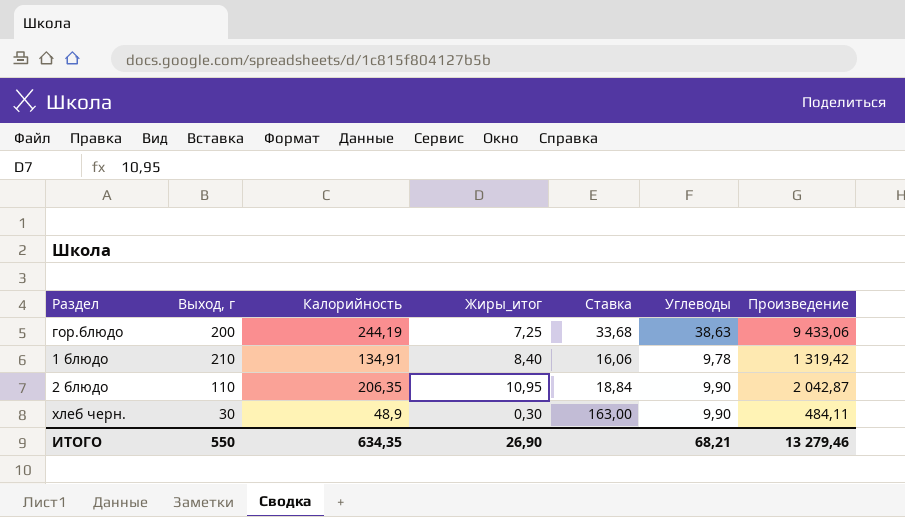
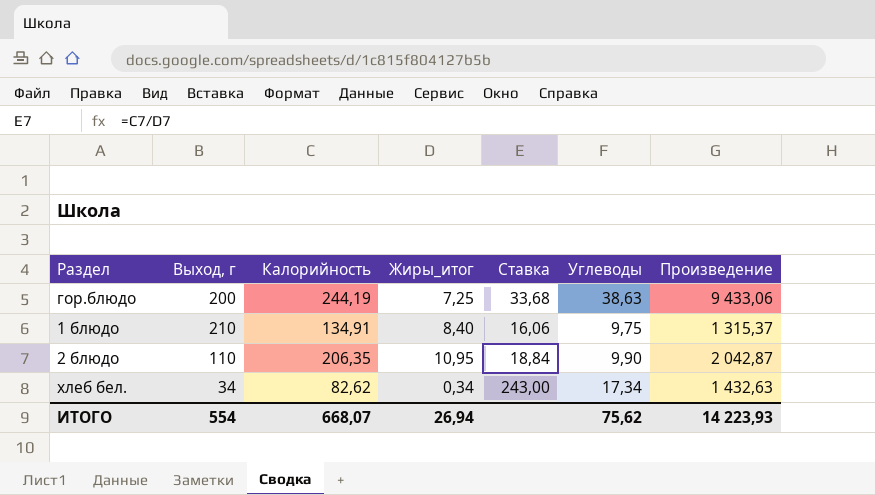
row хлеб черн.: 30 | 48,9 | 0,30 | 163,00 | 9,90 | 484,11 -> none
1 блюдо | Углеводы: 9,78 -> 9,75
1 блюдо | Произведение: 1 319,42 -> 1 315,37
row хлеб бел.: none -> 34 | 82,62 | 0,34 | 243,00 | 17,34 | 1 432,63
ИТОГО | Выход, г: 550 -> 554
ИТОГО | Калорийность: 634,35 -> 668,07
ИТОГО | Жиры_итог: 26,90 -> 26,94
ИТОГО | Углеводы: 68,21 -> 75,62
ИТОГО | Произведение: 13 279,46 -> 14 223,93

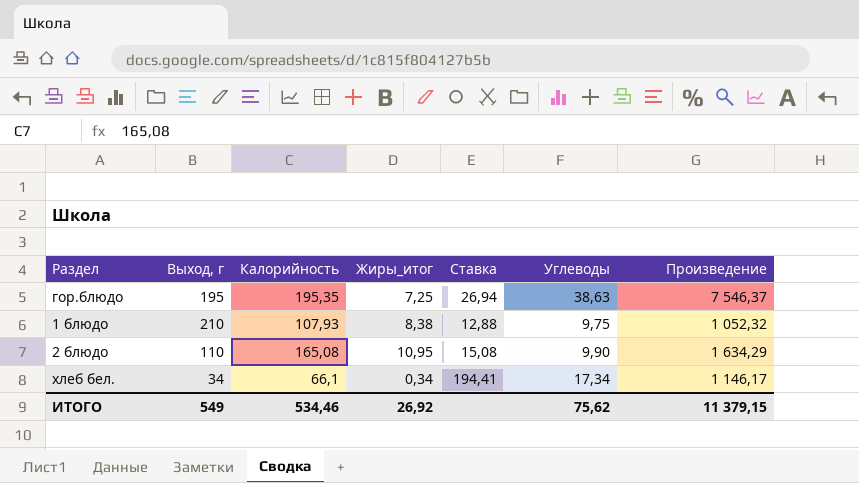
гор.блюдо | Выход, г: 200 -> 195
гор.блюдо | Калорийность: 244,19 -> 195,35
гор.блюдо | Ставка: 33,68 -> 26,94
гор.блюдо | Произведение: 9 433,06 -> 7 546,37
1 блюдо | Калорийность: 134,91 -> 107,93
1 блюдо | Жиры_итог: 8,40 -> 8,38
1 блюдо | Ставка: 16,06 -> 12,88
1 блюдо | Произведение: 1 315,37 -> 1 052,32
2 блюдо | Калорийность: 206,35 -> 165,08
2 блюдо | Ставка: 18,84 -> 15,08
2 блюдо | Произведение: 2 042,87 -> 1 634,29
хлеб бел. | Калорийность: 82,62 -> 66,1
хлеб бел. | Ставка: 243,00 -> 194,41
хлеб бел. | Произведение: 1 432,63 -> 1 146,17
ИТОГО | Выход, г: 554 -> 549
ИТОГО | Калорийность: 668,07 -> 534,46
ИТОГО | Жиры_итог: 26,94 -> 26,92
ИТОГО | Произведение: 14 223,93 -> 11 379,15

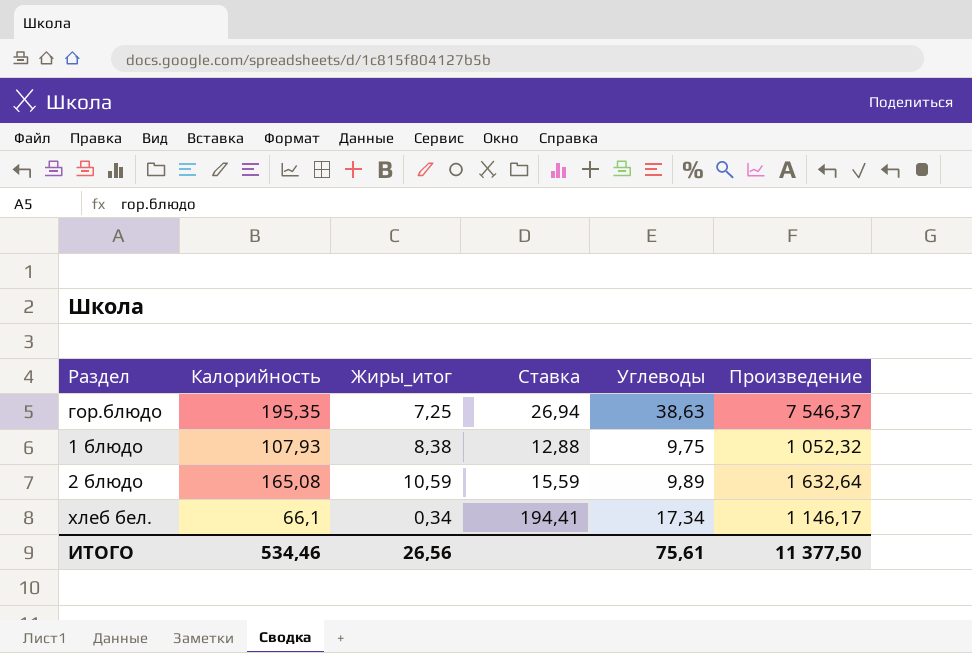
column Выход, г | position: 2 -> none
2 блюдо | Жиры_итог: 10,95 -> 10,59
2 блюдо | Ставка: 15,08 -> 15,59
2 блюдо | Углеводы: 9,90 -> 9,89
2 блюдо | Произведение: 1 634,29 -> 1 632,64
ИТОГО | Жиры_итог: 26,92 -> 26,56
ИТОГО | Углеводы: 75,62 -> 75,61
ИТОГО | Произведение: 11 379,15 -> 11 377,50

